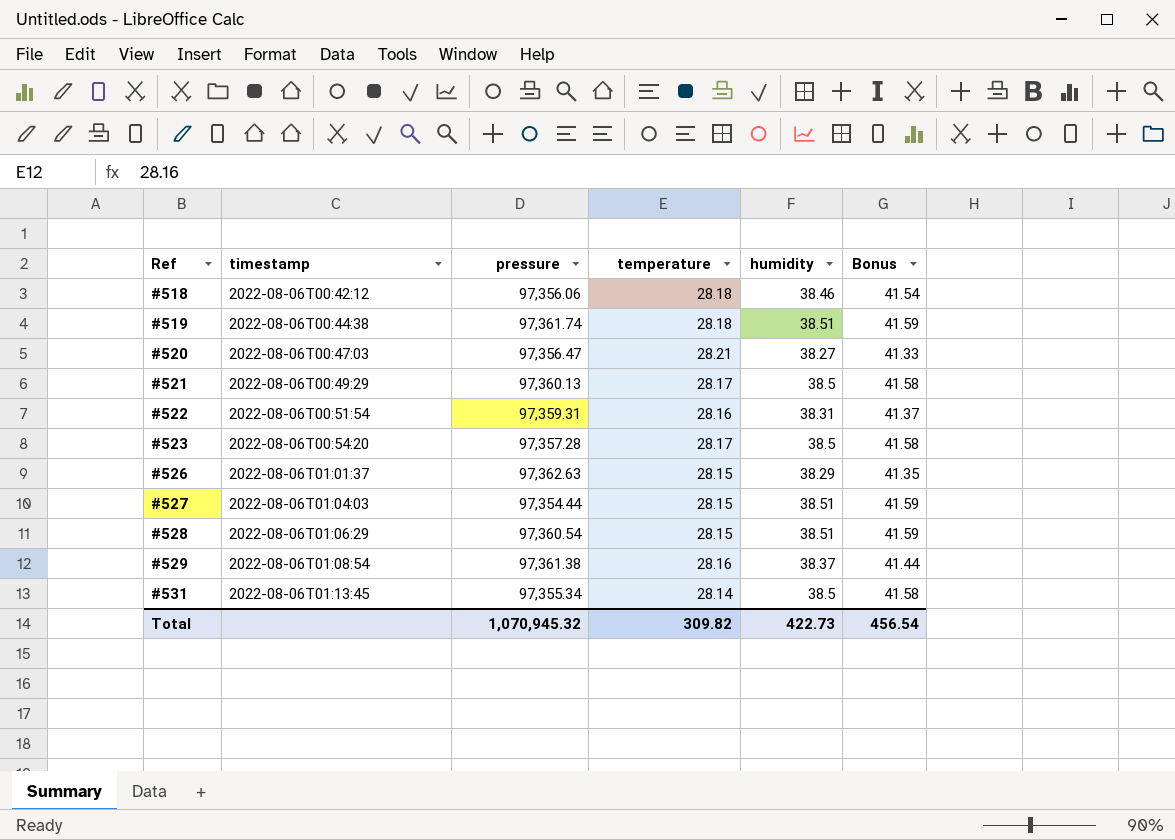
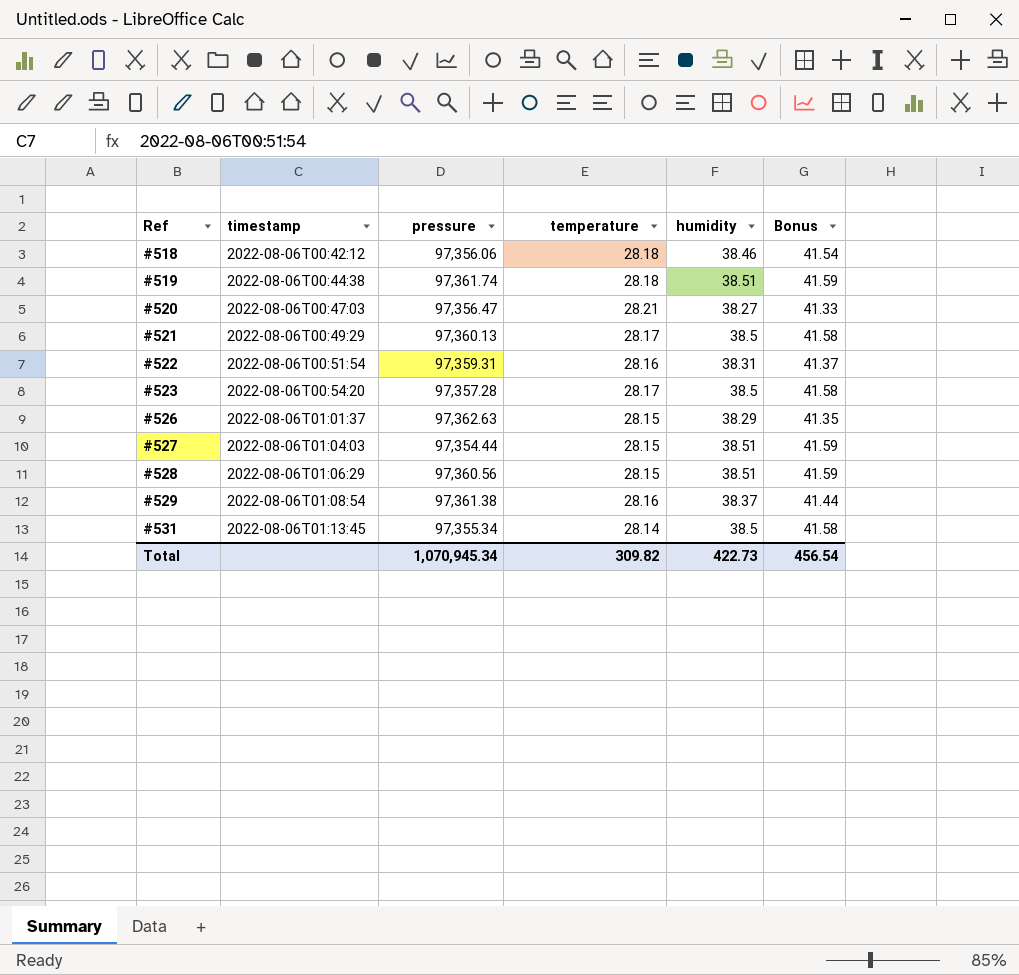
#528 | pressure: 97,360.54 -> 97,360.56
Total | pressure: 1,070,945.32 -> 1,070,945.34

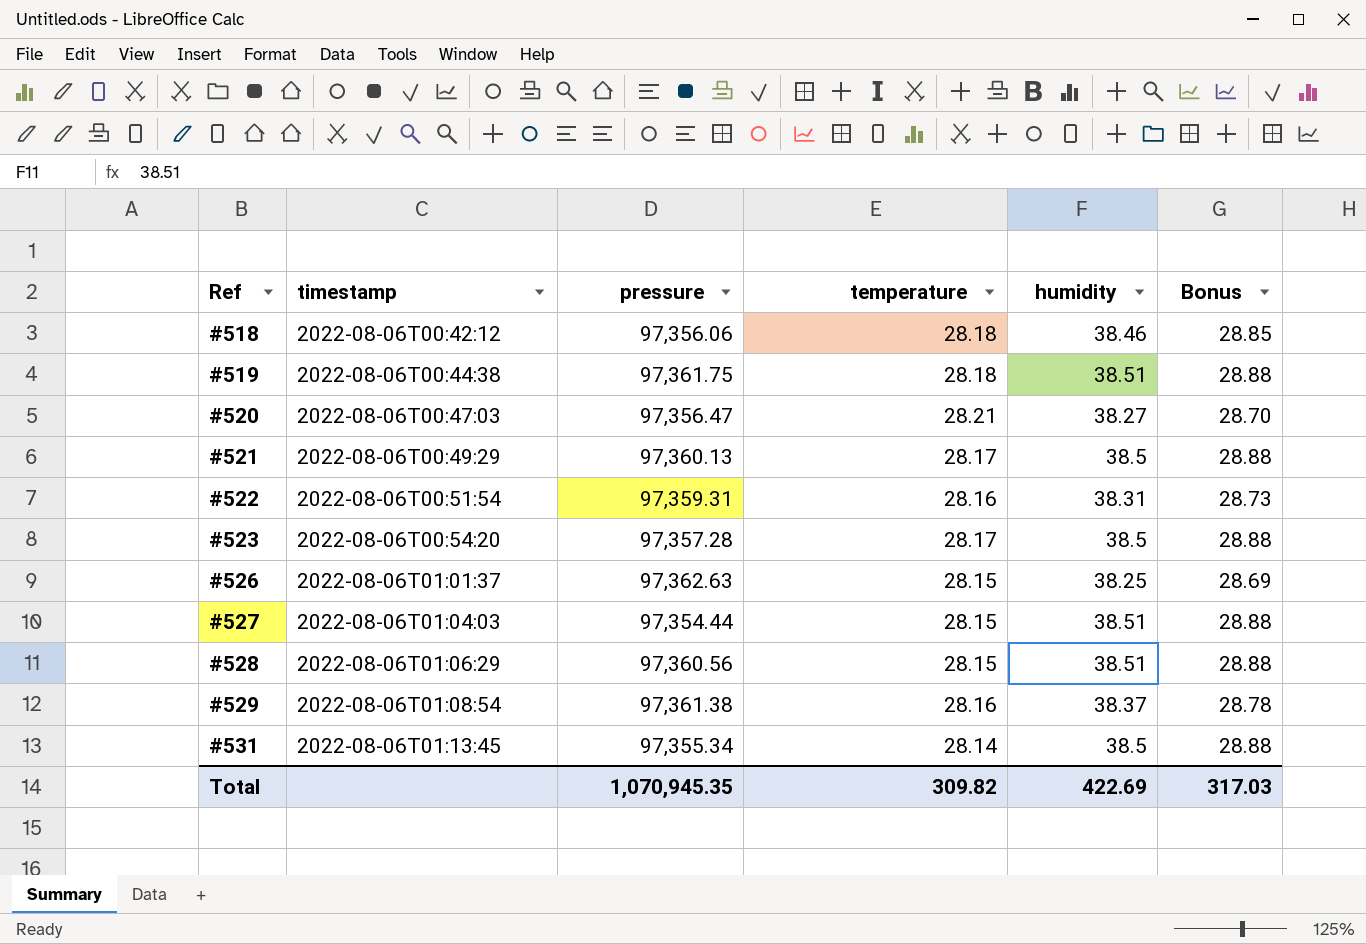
column Bonus | formula: [humidity] * 1.08 -> [humidity] * 0.75
#519 | pressure: 97,361.74 -> 97,361.75
#526 | humidity: 38.29 -> 38.25
Total | pressure: 1,070,945.34 -> 1,070,945.35
Total | humidity: 422.73 -> 422.69
Total | Bonus: 456.54 -> 317.03

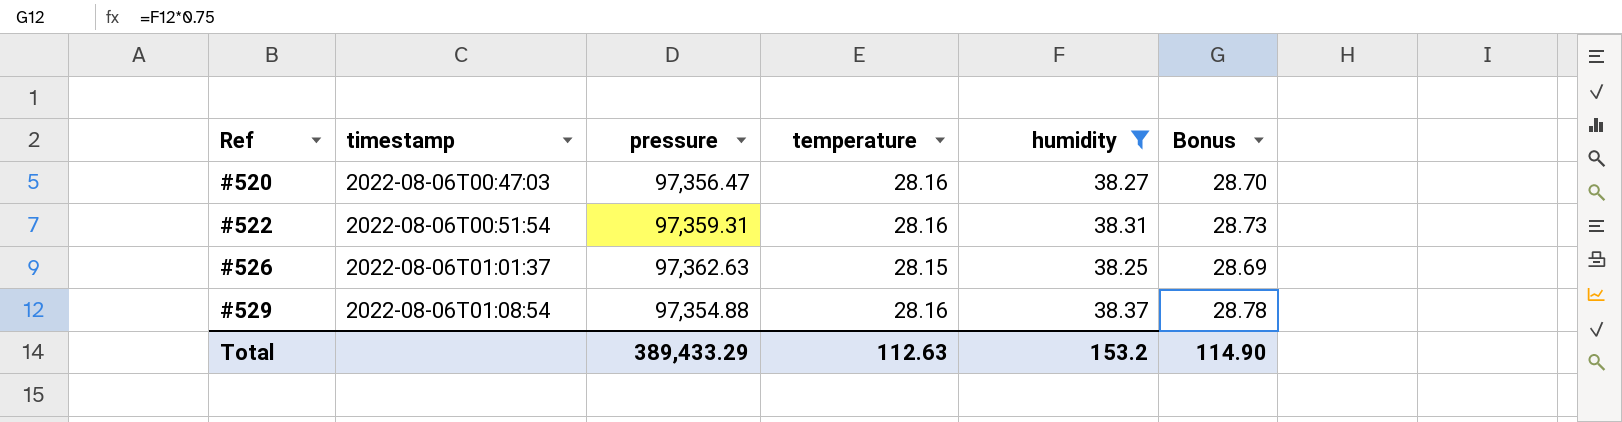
filter: none -> humidity <= 38.37
#520 | temperature: 28.21 -> 28.16
#529 | pressure: 97,361.38 -> 97,354.88
Total | pressure: 1,070,945.35 -> 389,433.29
Total | temperature: 309.82 -> 112.63
Total | humidity: 422.69 -> 153.2
Total | Bonus: 317.03 -> 114.90

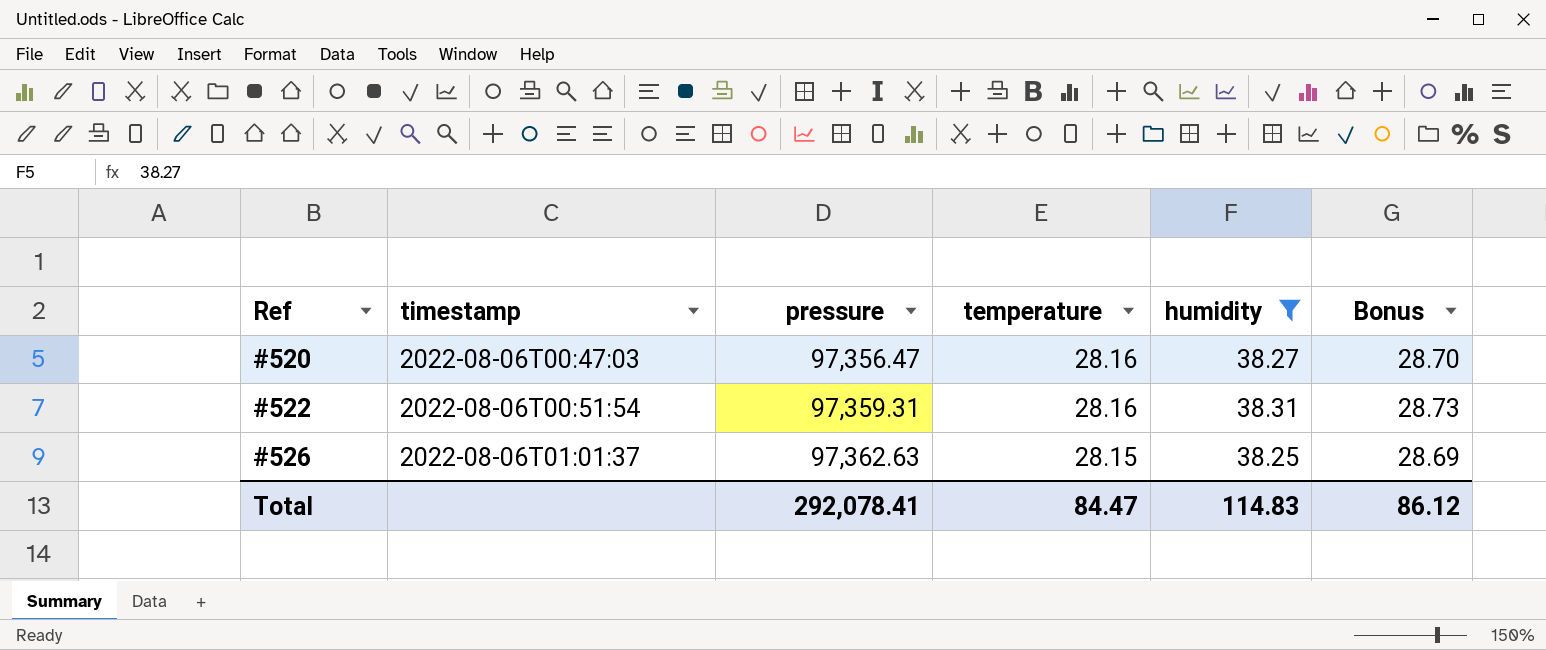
row #529: 2022-08-06T01:08:54 | 97,354.88 | 28.16 | 38.37 | 28.78 -> none
Total | pressure: 389,433.29 -> 292,078.41
Total | temperature: 112.63 -> 84.47
Total | humidity: 153.2 -> 114.83
Total | Bonus: 114.90 -> 86.12

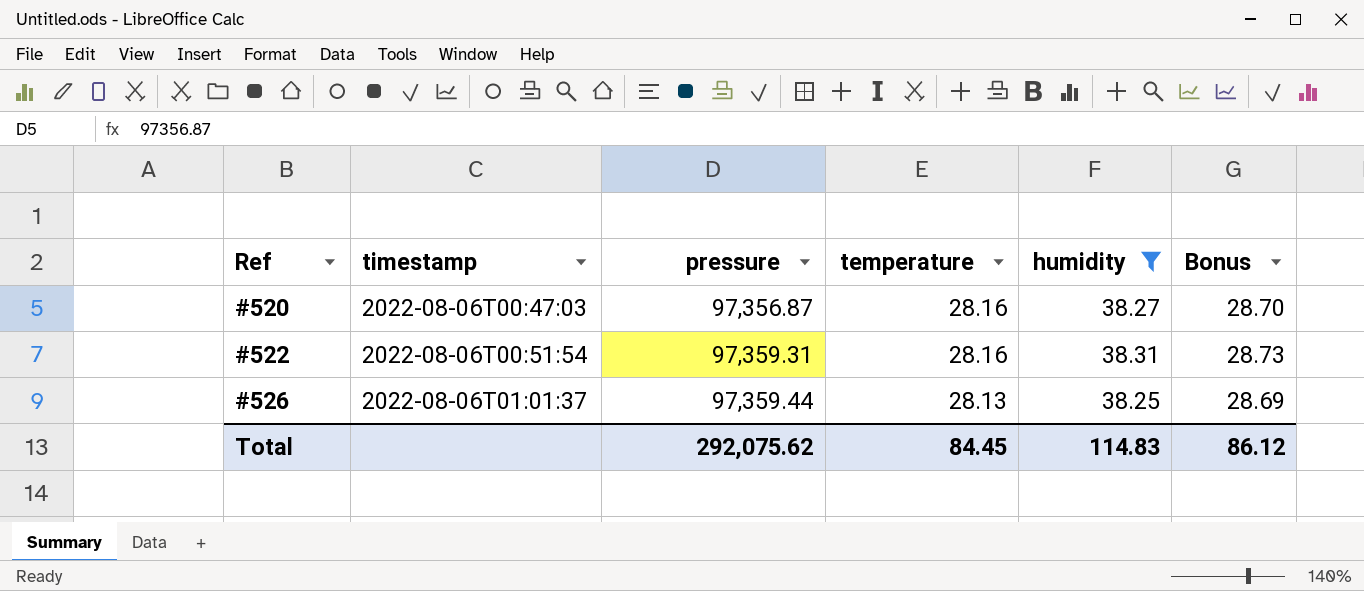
#520 | pressure: 97,356.47 -> 97,356.87
#526 | pressure: 97,362.63 -> 97,359.44
#526 | temperature: 28.15 -> 28.13
Total | pressure: 292,078.41 -> 292,075.62
Total | temperature: 84.47 -> 84.45

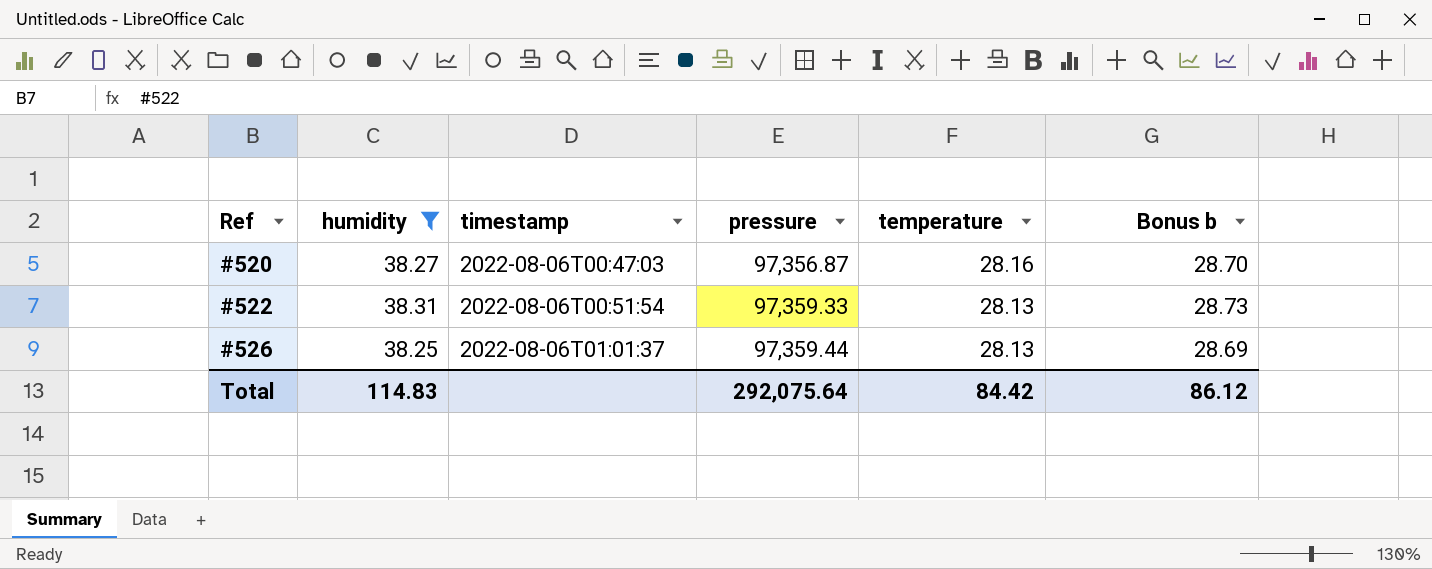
column humidity | position: 5 -> 2
column name: Bonus -> Bonus b
#522 | pressure: 97,359.31 -> 97,359.33
#522 | temperature: 28.16 -> 28.13
Total | pressure: 292,075.62 -> 292,075.64
Total | temperature: 84.45 -> 84.42

